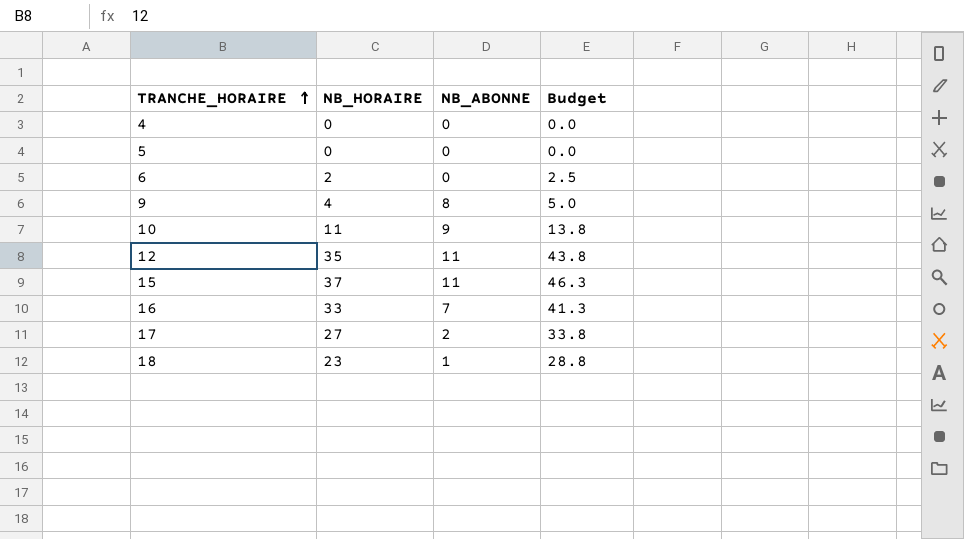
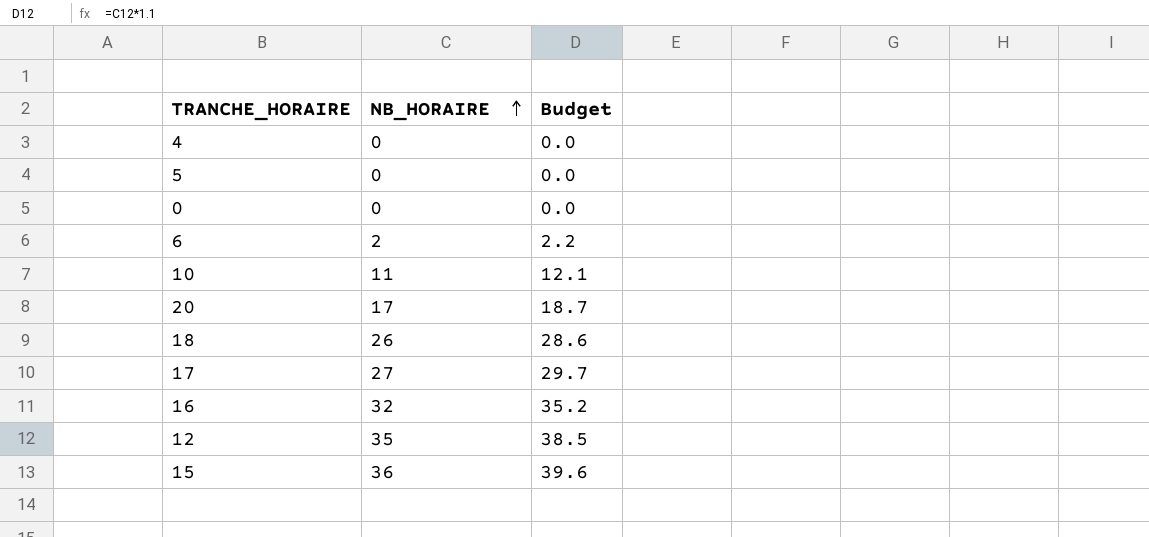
row order: TRANCHE_HORAIRE ascending -> NB_HORAIRE ascending
column NB_ABONNE | position: 3 -> none
column Budget | formula: [NB_HORAIRE] * 1.25 -> [NB_HORAIRE] * 1.1
row 9: 4 | 8 | 5.0 -> none
row 0: none -> 0 | 0.0
row 20: none -> 17 | 18.7
18 | NB_HORAIRE: 23 -> 26
16 | NB_HORAIRE: 33 -> 32
15 | NB_HORAIRE: 37 -> 36

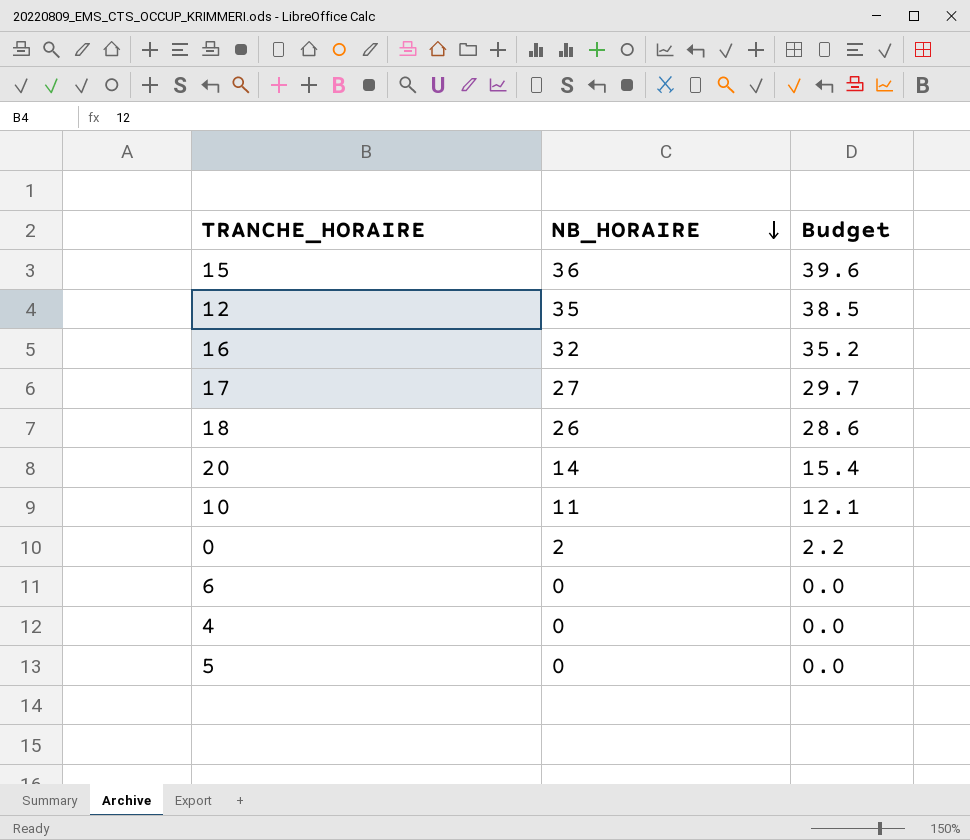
row order: NB_HORAIRE ascending -> NB_HORAIRE descending
20 | NB_HORAIRE: 17 -> 14
20 | Budget: 18.7 -> 15.4
0 | NB_HORAIRE: 0 -> 2
0 | Budget: 0.0 -> 2.2
6 | NB_HORAIRE: 2 -> 0
6 | Budget: 2.2 -> 0.0

